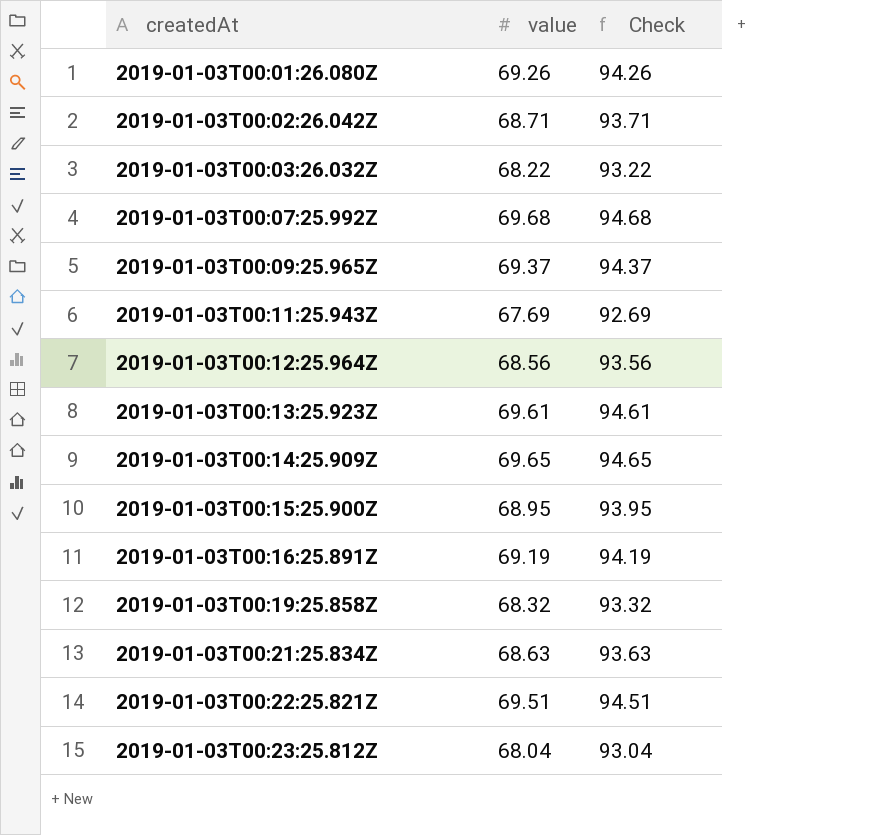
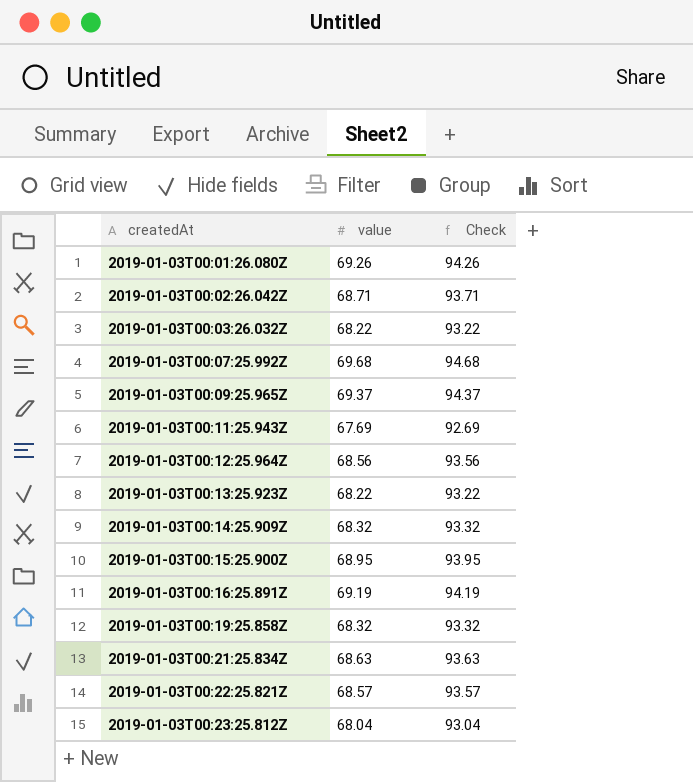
2019-01-03T00:13:25.923Z | value: 69.61 -> 68.22
2019-01-03T00:13:25.923Z | Check: 94.61 -> 93.22
2019-01-03T00:14:25.909Z | value: 69.65 -> 68.32
2019-01-03T00:14:25.909Z | Check: 94.65 -> 93.32
2019-01-03T00:22:25.821Z | value: 69.51 -> 68.57
2019-01-03T00:22:25.821Z | Check: 94.51 -> 93.57

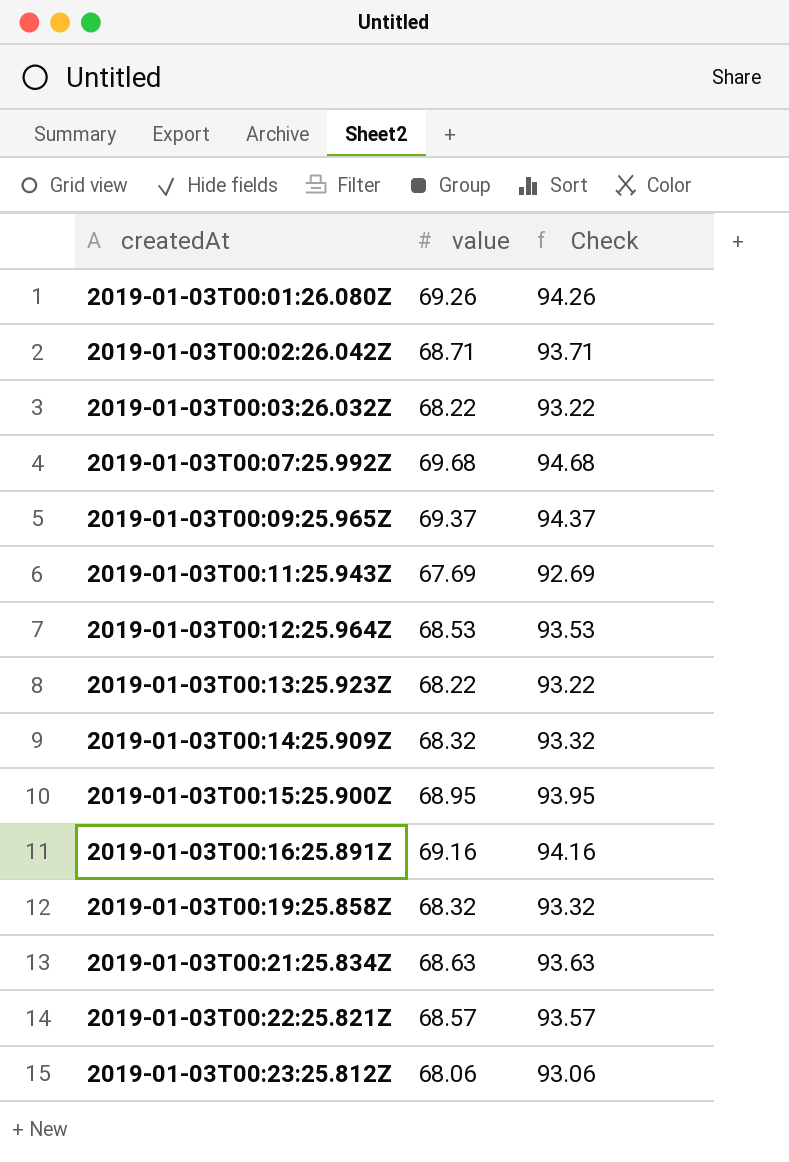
2019-01-03T00:12:25.964Z | value: 68.56 -> 68.53
2019-01-03T00:12:25.964Z | Check: 93.56 -> 93.53
2019-01-03T00:16:25.891Z | value: 69.19 -> 69.16
2019-01-03T00:16:25.891Z | Check: 94.19 -> 94.16
2019-01-03T00:23:25.812Z | value: 68.04 -> 68.06
2019-01-03T00:23:25.812Z | Check: 93.04 -> 93.06

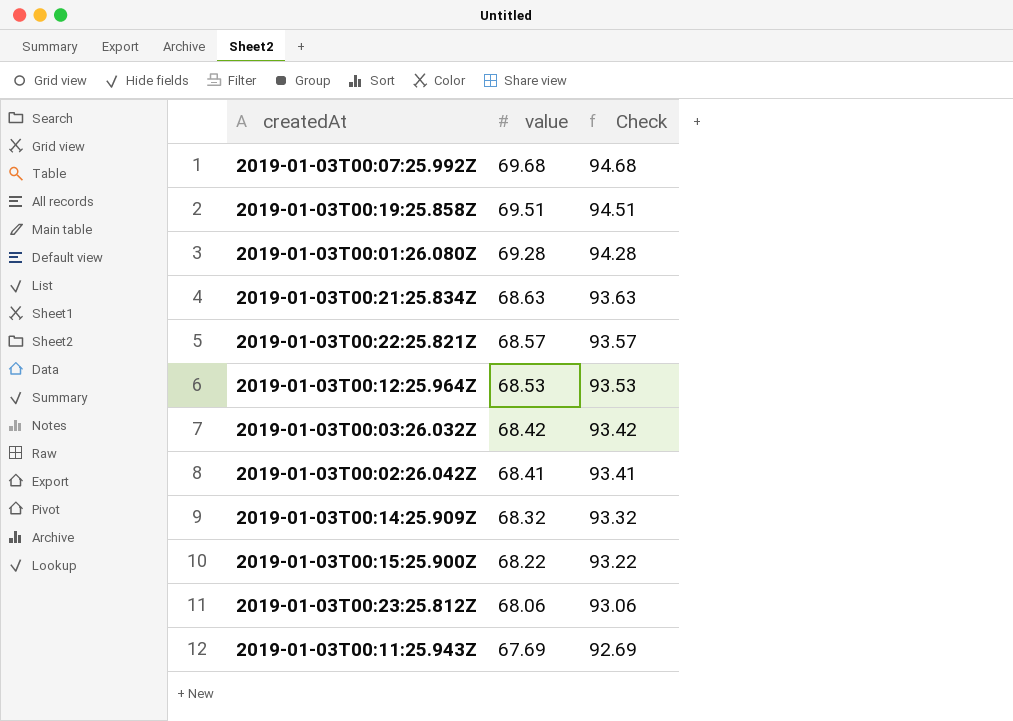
row order: createdAt ascending -> value descending
row 2019-01-03T00:09:25.965Z: 69.37 | 94.37 -> none
row 2019-01-03T00:13:25.923Z: 68.22 | 93.22 -> none
row 2019-01-03T00:16:25.891Z: 69.16 | 94.16 -> none
2019-01-03T00:19:25.858Z | value: 68.32 -> 69.51
2019-01-03T00:19:25.858Z | Check: 93.32 -> 94.51
2019-01-03T00:01:26.080Z | value: 69.26 -> 69.28
2019-01-03T00:01:26.080Z | Check: 94.26 -> 94.28
2019-01-03T00:03:26.032Z | value: 68.22 -> 68.42
2019-01-03T00:03:26.032Z | Check: 93.22 -> 93.42
2019-01-03T00:02:26.042Z | value: 68.71 -> 68.41
2019-01-03T00:02:26.042Z | Check: 93.71 -> 93.41
2019-01-03T00:15:25.900Z | value: 68.95 -> 68.22
2019-01-03T00:15:25.900Z | Check: 93.95 -> 93.22

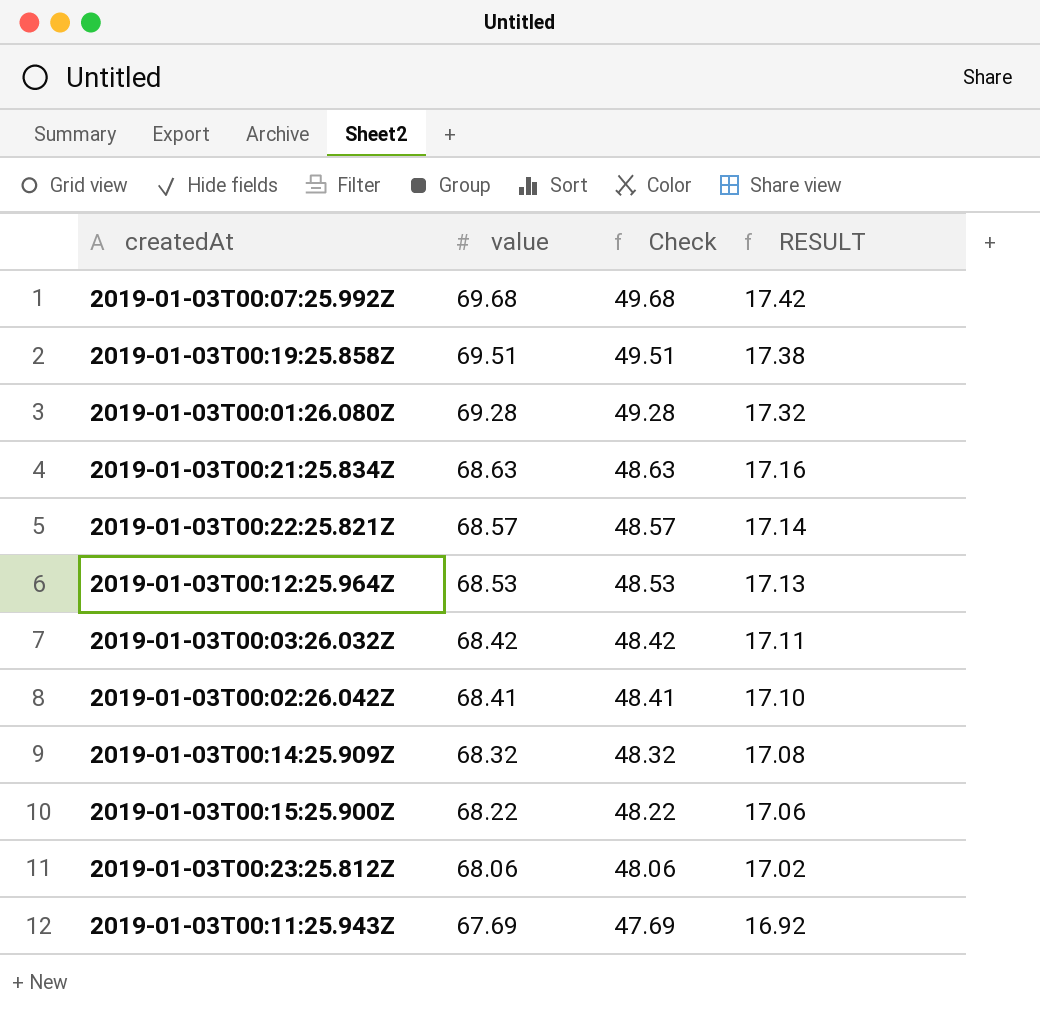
column Check | formula: [value] + 25 -> [value] - 20
column RESULT | formula: none -> [value] * 0.25

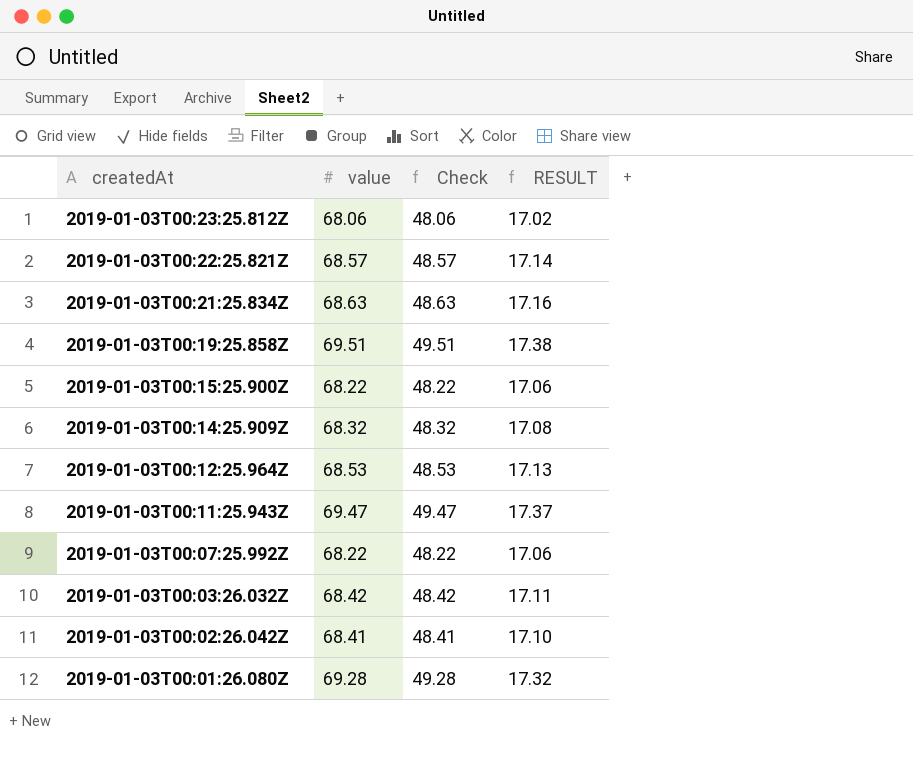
row order: value descending -> createdAt descending
2019-01-03T00:11:25.943Z | value: 67.69 -> 69.47
2019-01-03T00:11:25.943Z | Check: 47.69 -> 49.47
2019-01-03T00:11:25.943Z | RESULT: 16.92 -> 17.37
2019-01-03T00:07:25.992Z | value: 69.68 -> 68.22
2019-01-03T00:07:25.992Z | Check: 49.68 -> 48.22
2019-01-03T00:07:25.992Z | RESULT: 17.42 -> 17.06

